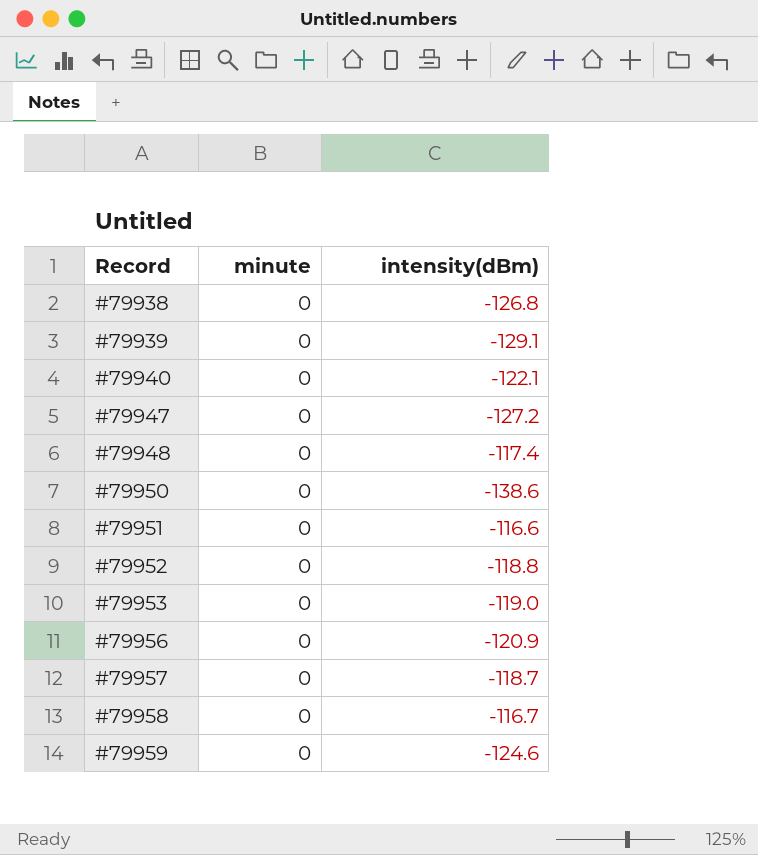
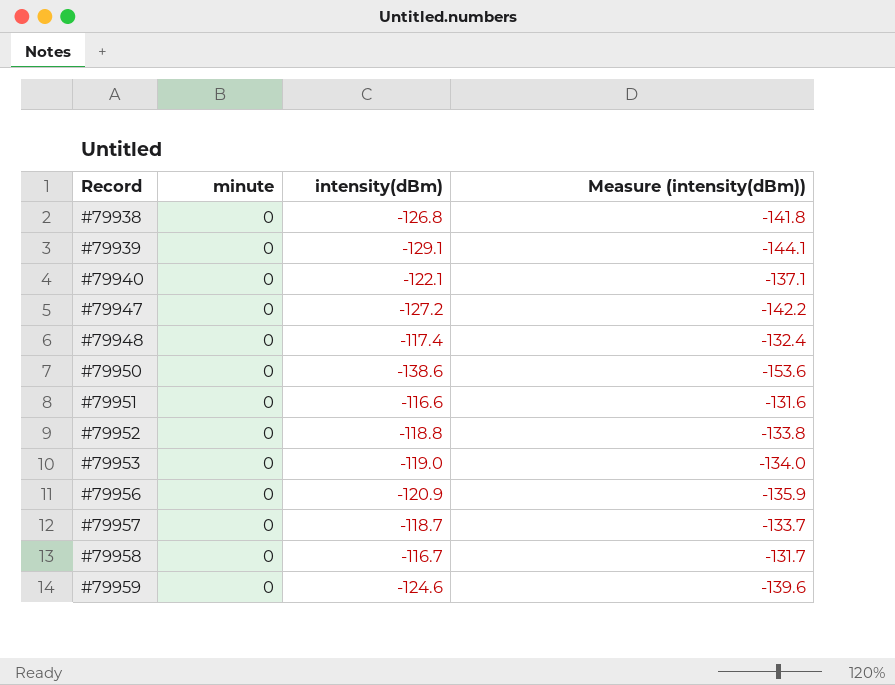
column Measure (intensity(dBm)) | formula: none -> [intensity(dBm)] - 15

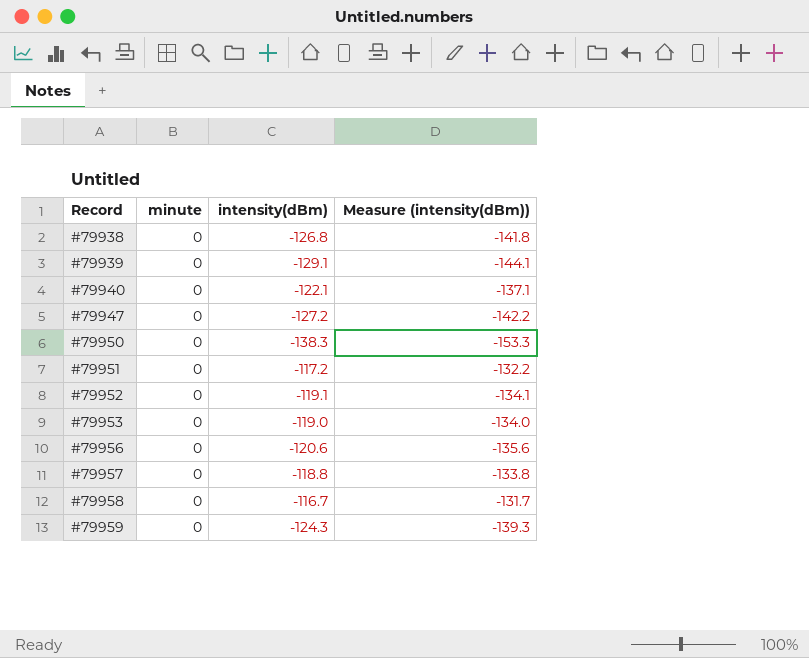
row #79948: 0 | -117.4 | -132.4 -> none
#79950 | intensity(dBm): -138.6 -> -138.3
#79950 | Measure (intensity(dBm)): -153.6 -> -153.3
#79951 | intensity(dBm): -116.6 -> -117.2
#79951 | Measure (intensity(dBm)): -131.6 -> -132.2
#79952 | intensity(dBm): -118.8 -> -119.1
#79952 | Measure (intensity(dBm)): -133.8 -> -134.1
#79956 | intensity(dBm): -120.9 -> -120.6
#79956 | Measure (intensity(dBm)): -135.9 -> -135.6
#79957 | intensity(dBm): -118.7 -> -118.8
#79957 | Measure (intensity(dBm)): -133.7 -> -133.8
#79959 | intensity(dBm): -124.6 -> -124.3
#79959 | Measure (intensity(dBm)): -139.6 -> -139.3

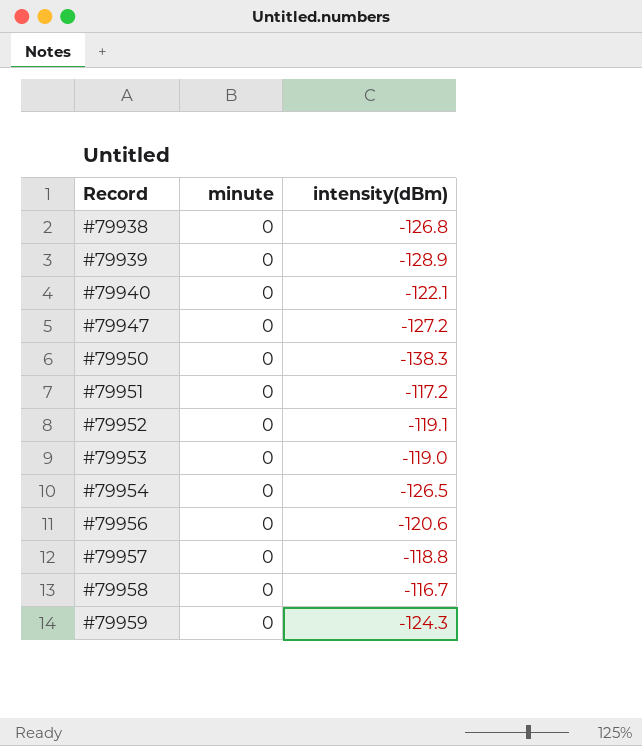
column Measure (intensity(dBm)) | formula: [intensity(dBm)] - 15 -> none
#79939 | intensity(dBm): -129.1 -> -128.9
row #79954: none -> 0 | -126.5

